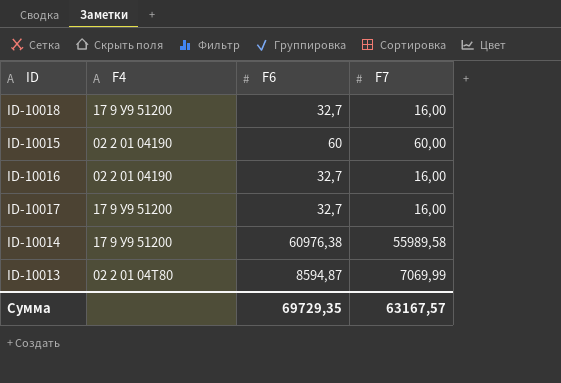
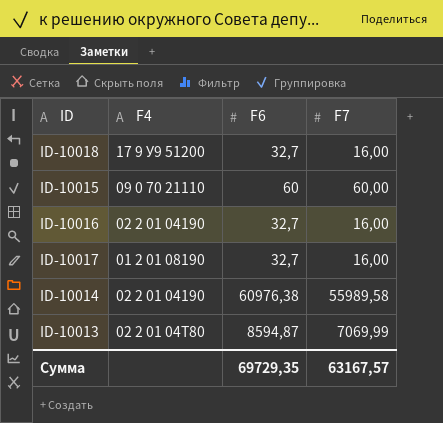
ID-10015 | F4: 02 2 01 04190 -> 09 0 70 21110
ID-10017 | F4: 17 9 У9 51200 -> 01 2 01 08190
ID-10014 | F4: 17 9 У9 51200 -> 02 2 01 04190

